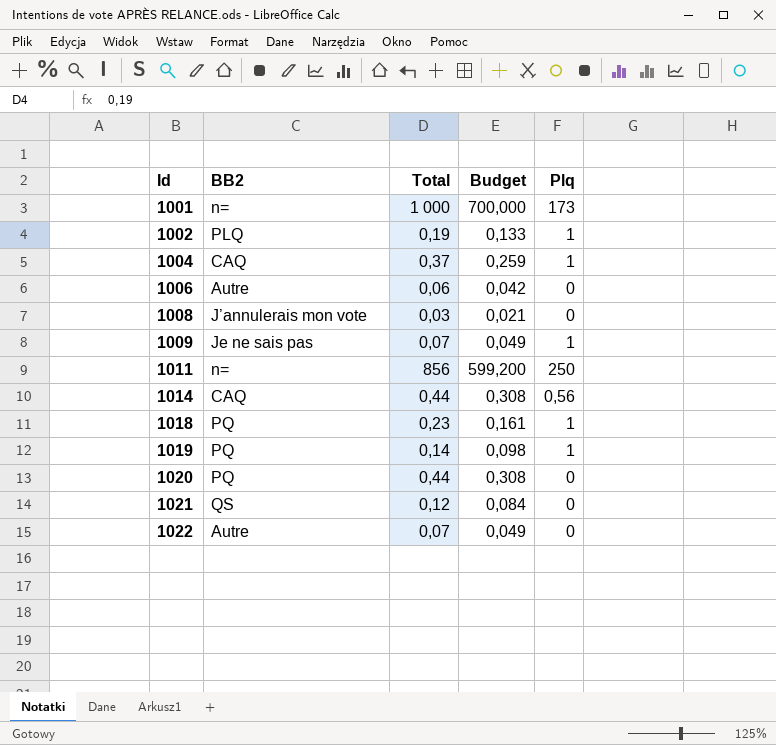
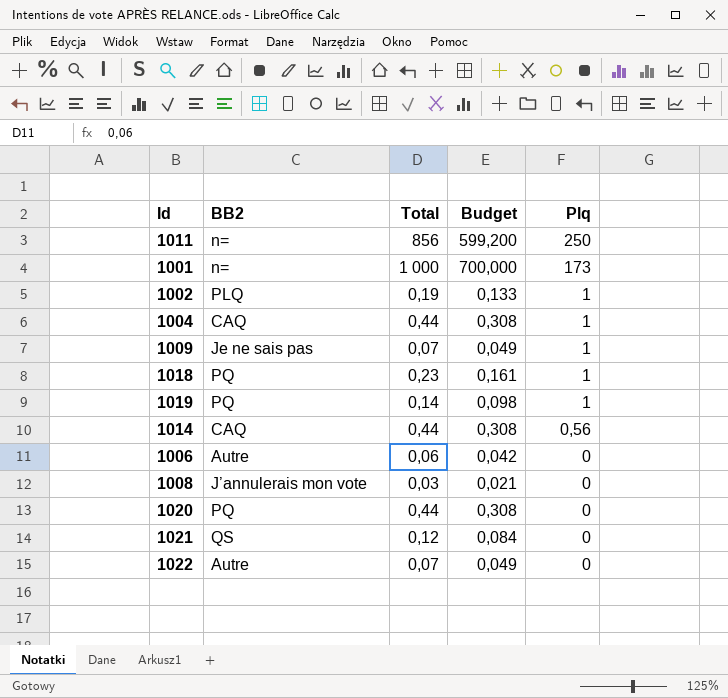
row order: Id ascending -> Plq descending
1004 | Total: 0,37 -> 0,44
1004 | Budget: 0,259 -> 0,308

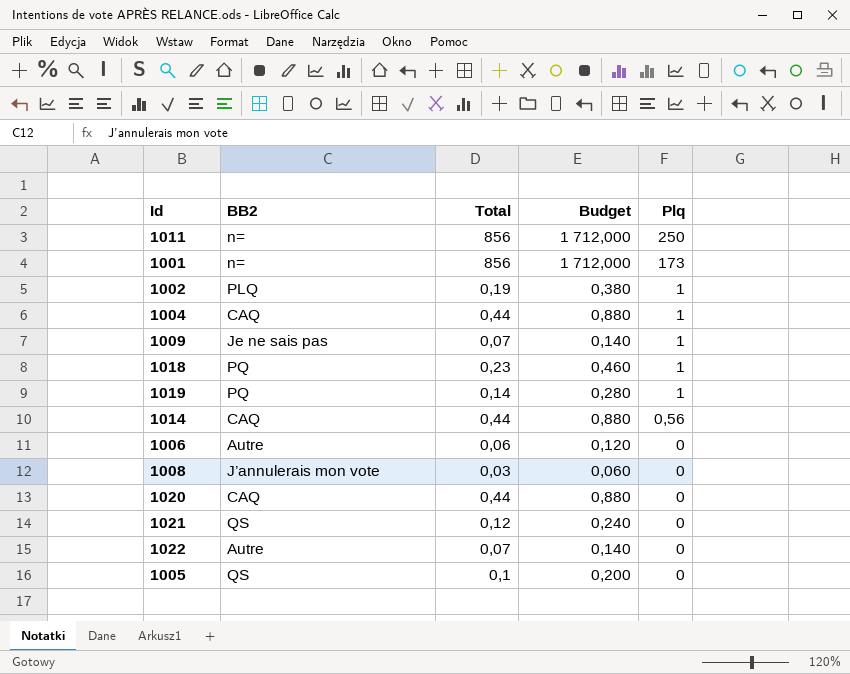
column Budget | formula: [Total] * 0,7 -> [Total] * 2
1001 | Total: 1 000 -> 856
1020 | BB2: PQ -> CAQ
row 1005: none -> QS | 0,1 | 0,200 | 0

